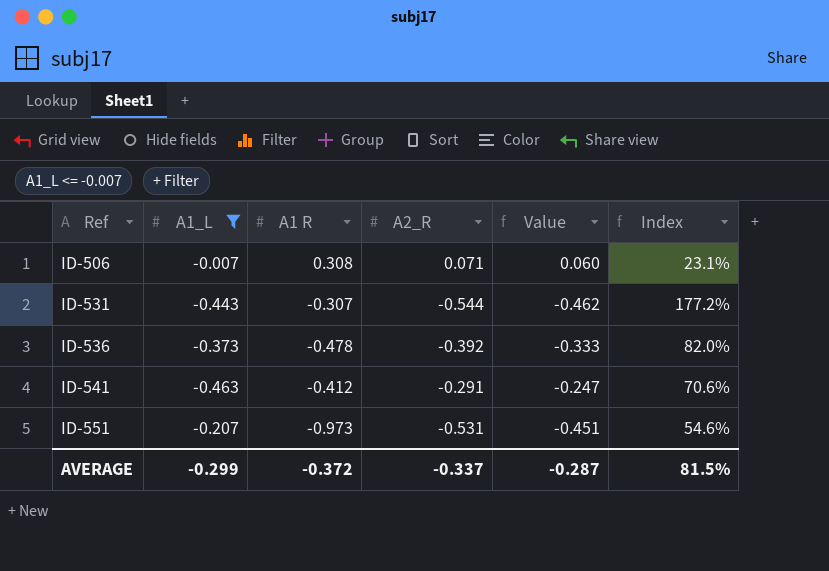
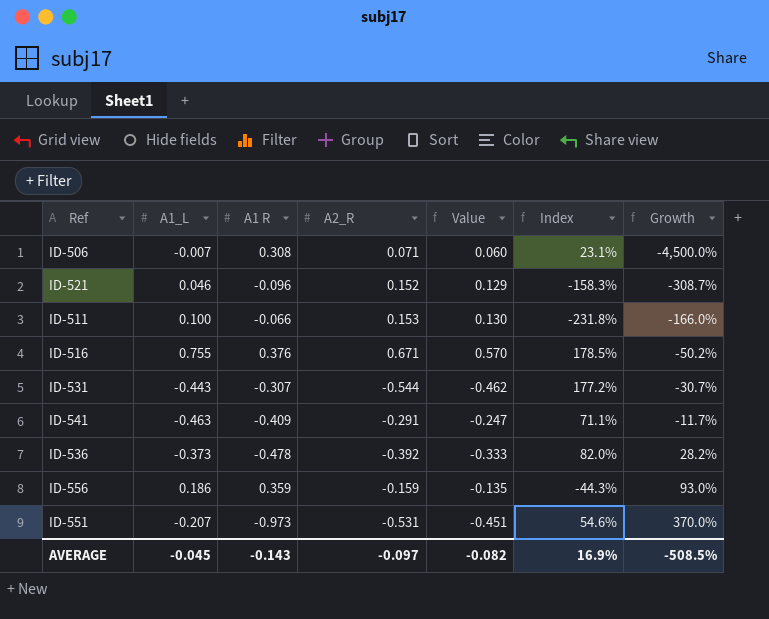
filter: A1_L <= -0.007 -> none
row order: Ref ascending -> Growth ascending
column Growth | formula: none -> ([A1 R] - [A1_L]) / [A1_L]
ID-541 | A1 R: -0.412 -> -0.409
ID-541 | Index: 70.6% -> 71.1%
AVERAGE | A1_L: -0.299 -> -0.045
AVERAGE | A1 R: -0.372 -> -0.143
AVERAGE | A2_R: -0.337 -> -0.097
AVERAGE | Value: -0.287 -> -0.082
AVERAGE | Index: 81.5% -> 16.9%

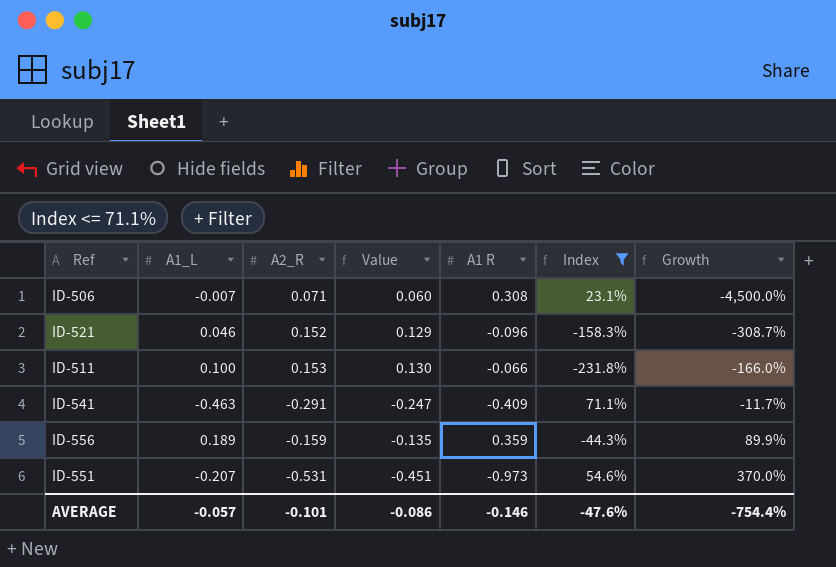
filter: none -> Index <= 71.1%
column A1 R | position: 3 -> 5
ID-556 | A1_L: 0.186 -> 0.189
ID-556 | Growth: 93.0% -> 89.9%
AVERAGE | A1_L: -0.045 -> -0.057
AVERAGE | A2_R: -0.097 -> -0.101
AVERAGE | Value: -0.082 -> -0.086
AVERAGE | A1 R: -0.143 -> -0.146
AVERAGE | Index: 16.9% -> -47.6%
AVERAGE | Growth: -508.5% -> -754.4%

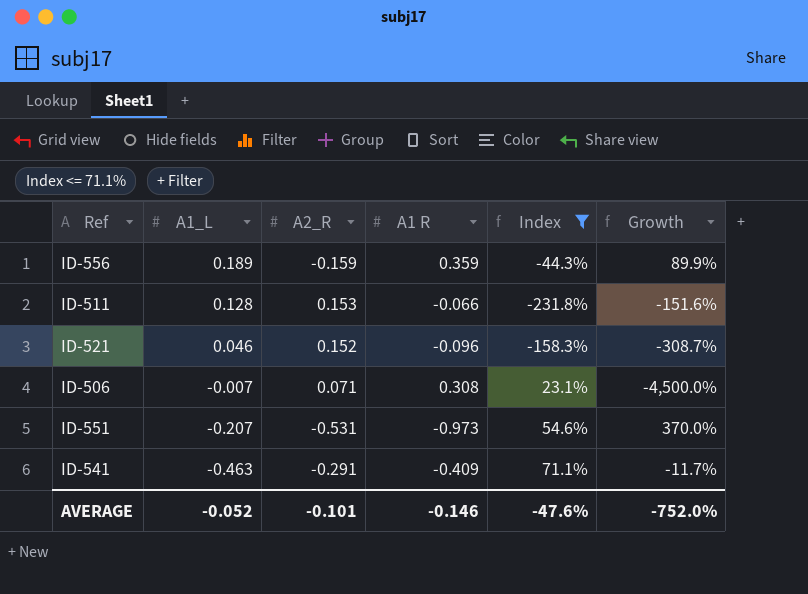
row order: Growth ascending -> A1_L descending
column Value | formula: [A2_R] * 0.85 -> none
ID-511 | A1_L: 0.100 -> 0.128
ID-511 | Growth: -166.0% -> -151.6%
AVERAGE | A1_L: -0.057 -> -0.052
AVERAGE | Growth: -754.4% -> -752.0%

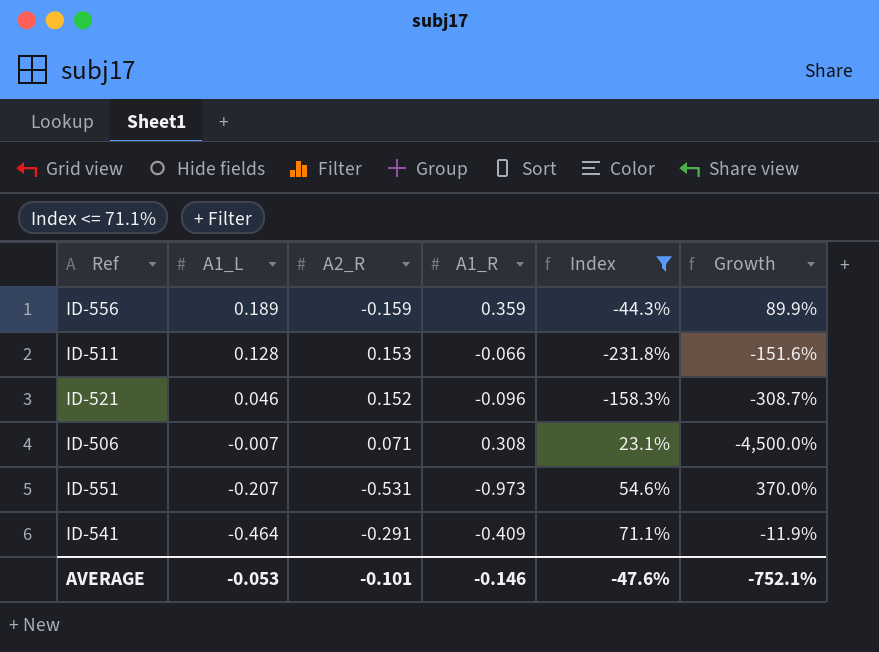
column name: A1 R -> A1_R
ID-541 | A1_L: -0.463 -> -0.464
ID-541 | Growth: -11.7% -> -11.9%
AVERAGE | A1_L: -0.052 -> -0.053
AVERAGE | Growth: -752.0% -> -752.1%

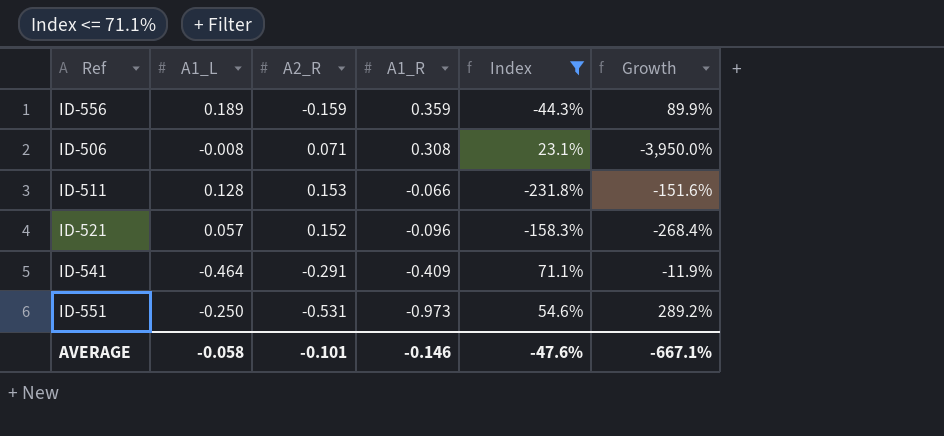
row order: A1_L descending -> A1_R descending
ID-506 | A1_L: -0.007 -> -0.008
ID-506 | Growth: -4,500.0% -> -3,950.0%
ID-521 | A1_L: 0.046 -> 0.057
ID-521 | Growth: -308.7% -> -268.4%
ID-551 | A1_L: -0.207 -> -0.250
ID-551 | Growth: 370.0% -> 289.2%
AVERAGE | A1_L: -0.053 -> -0.058
AVERAGE | Growth: -752.1% -> -667.1%

